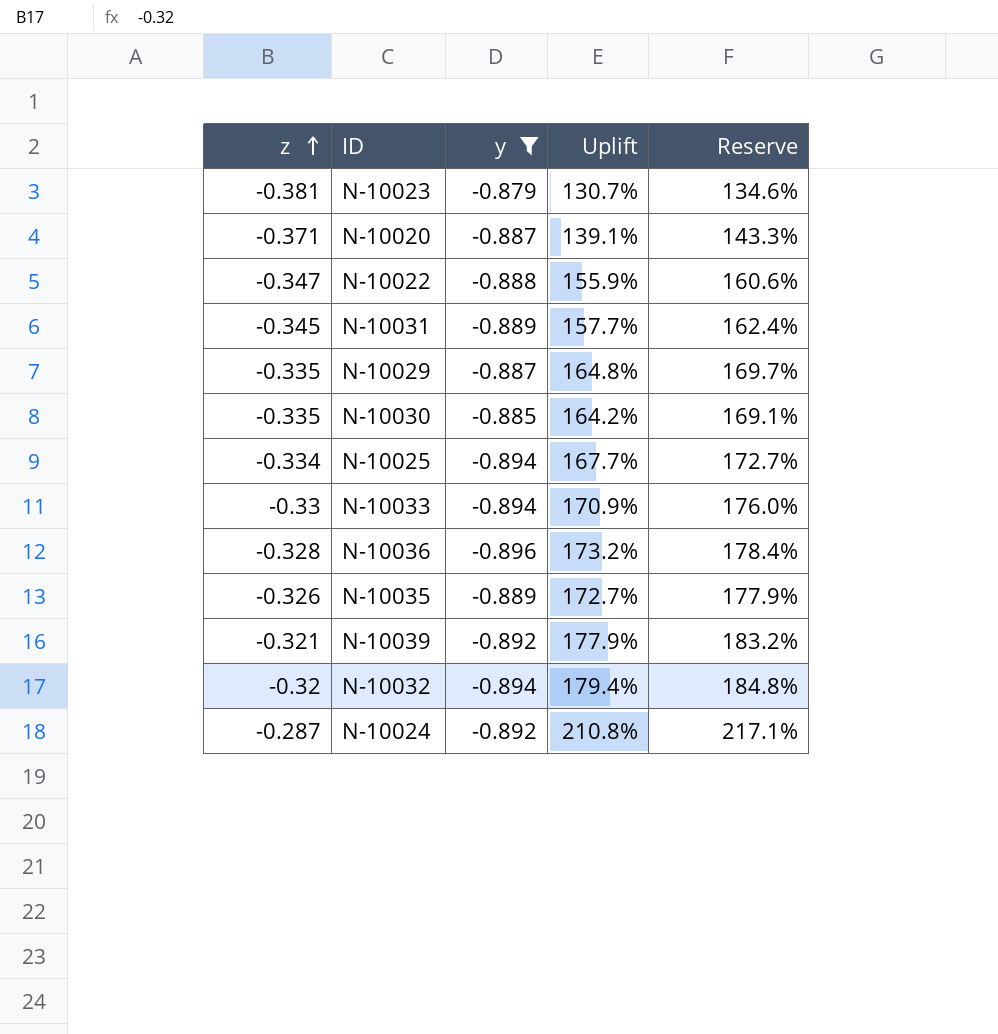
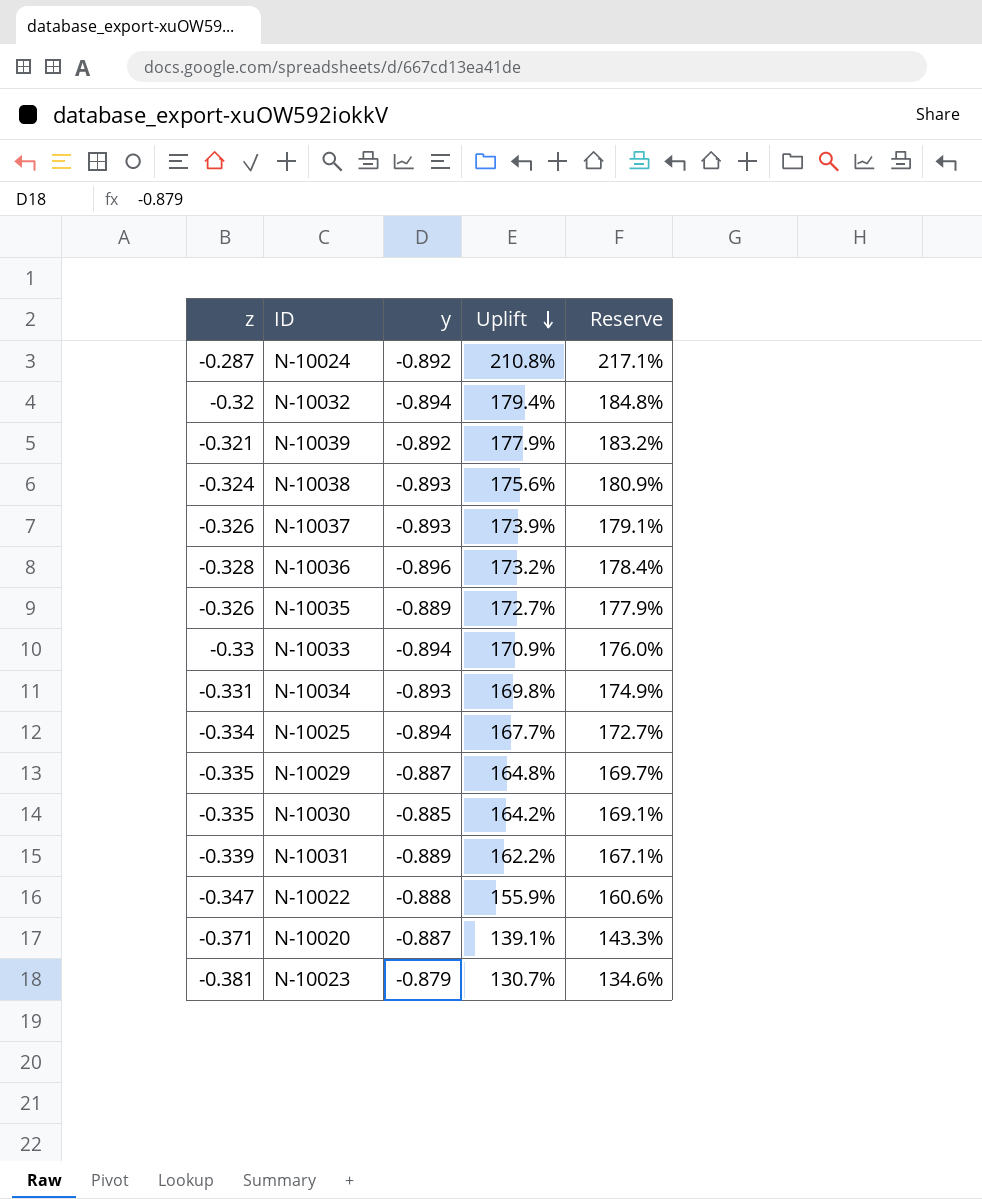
filter: y != -0.893 -> none
row order: z ascending -> Uplift descending
N-10031 | z: -0.345 -> -0.339
N-10031 | Uplift: 157.7% -> 162.2%
N-10031 | Reserve: 162.4% -> 167.1%

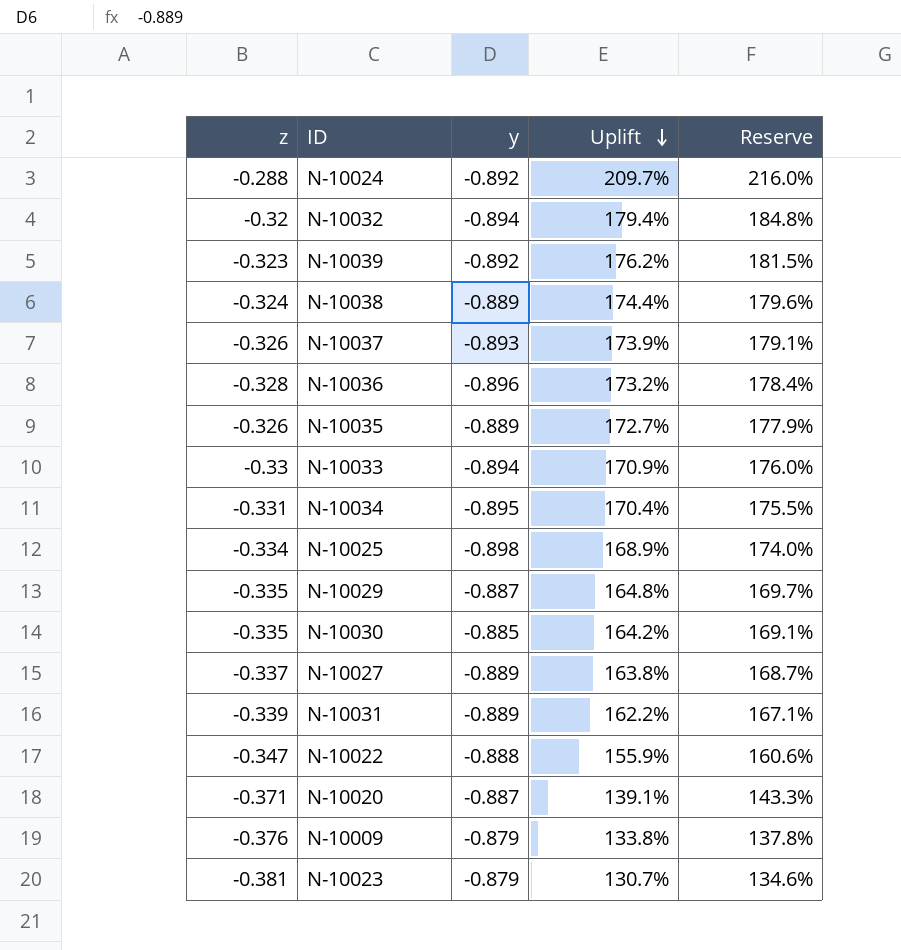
N-10024 | z: -0.287 -> -0.288
N-10024 | Uplift: 210.8% -> 209.7%
N-10024 | Reserve: 217.1% -> 216.0%
N-10039 | z: -0.321 -> -0.323
N-10039 | Uplift: 177.9% -> 176.2%
N-10039 | Reserve: 183.2% -> 181.5%
N-10038 | y: -0.893 -> -0.889
N-10038 | Uplift: 175.6% -> 174.4%
N-10038 | Reserve: 180.9% -> 179.6%
N-10034 | y: -0.893 -> -0.895
N-10034 | Uplift: 169.8% -> 170.4%
N-10034 | Reserve: 174.9% -> 175.5%
N-10025 | y: -0.894 -> -0.898
N-10025 | Uplift: 167.7% -> 168.9%
N-10025 | Reserve: 172.7% -> 174.0%
row N-10027: none -> -0.337 | -0.889 | 163.8% | 168.7%
row N-10009: none -> -0.376 | -0.879 | 133.8% | 137.8%

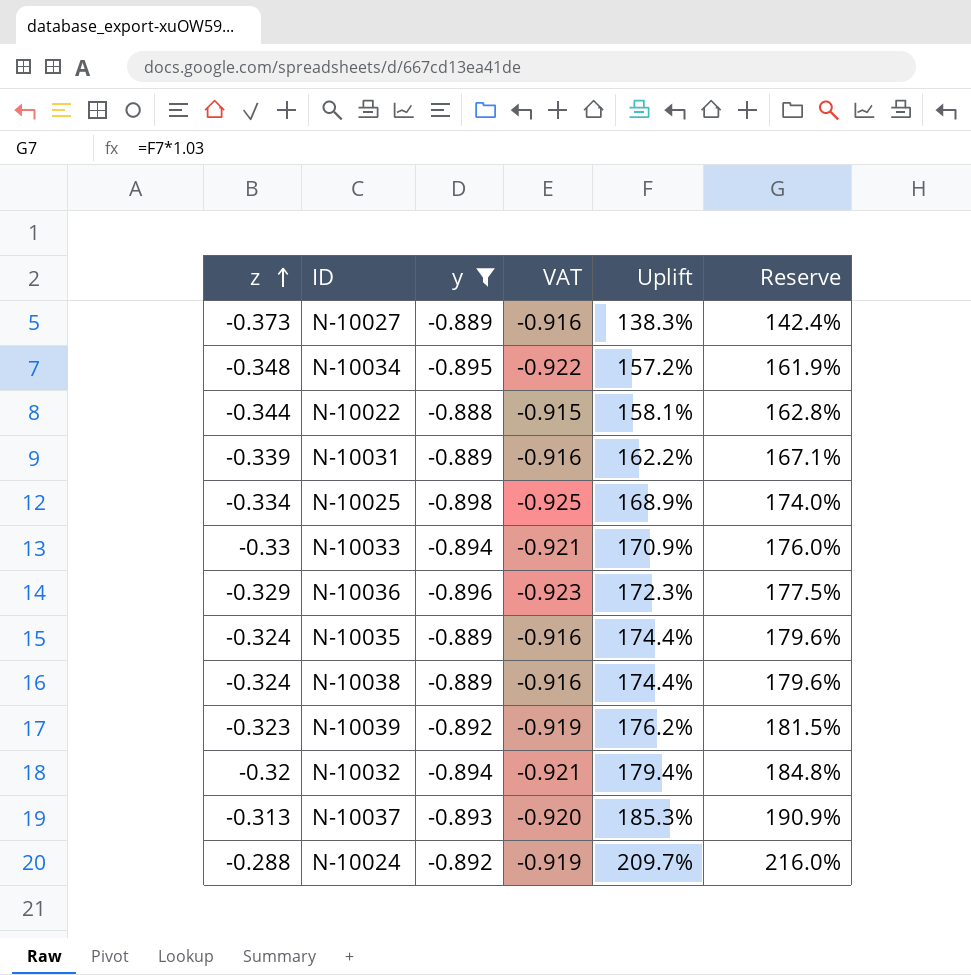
filter: none -> y <= -0.888
row order: Uplift descending -> z ascending
column VAT | formula: none -> [y] * 1.03
N-10027 | z: -0.337 -> -0.373
N-10027 | Uplift: 163.8% -> 138.3%
N-10027 | Reserve: 168.7% -> 142.4%
N-10034 | z: -0.331 -> -0.348
N-10034 | Uplift: 170.4% -> 157.2%
N-10034 | Reserve: 175.5% -> 161.9%
N-10022 | z: -0.347 -> -0.344
N-10022 | Uplift: 155.9% -> 158.1%
N-10022 | Reserve: 160.6% -> 162.8%
N-10036 | z: -0.328 -> -0.329
N-10036 | Uplift: 173.2% -> 172.3%
N-10036 | Reserve: 178.4% -> 177.5%
N-10035 | z: -0.326 -> -0.324
N-10035 | Uplift: 172.7% -> 174.4%
N-10035 | Reserve: 177.9% -> 179.6%
N-10037 | z: -0.326 -> -0.313
N-10037 | Uplift: 173.9% -> 185.3%
N-10037 | Reserve: 179.1% -> 190.9%

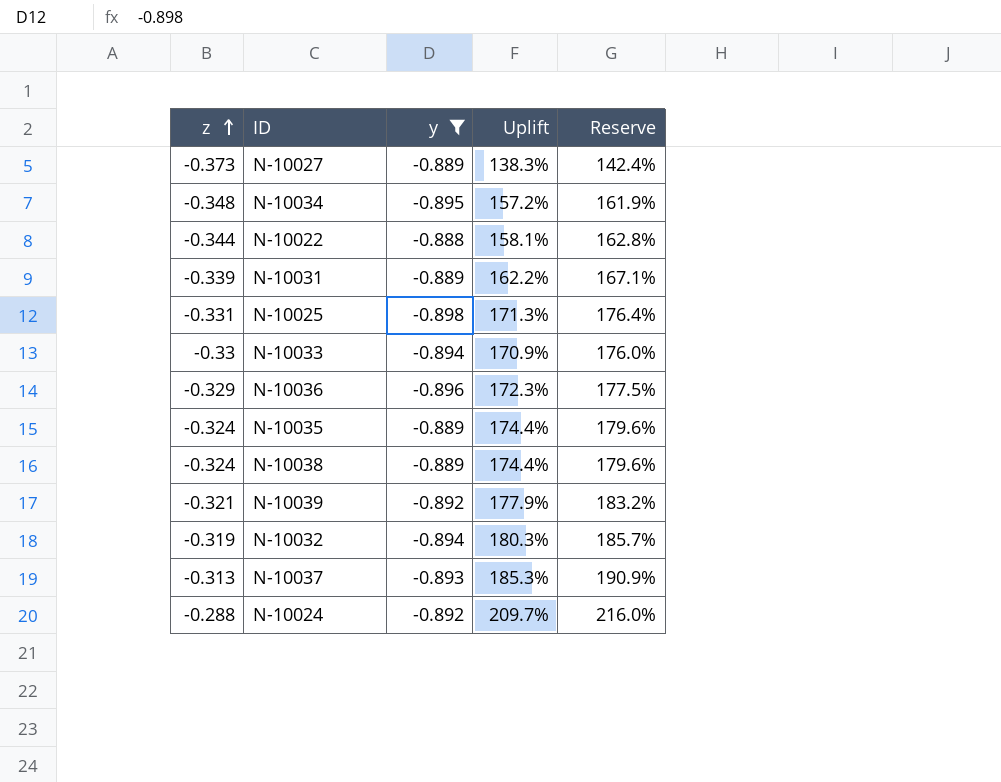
column VAT | formula: [y] * 1.03 -> none
N-10025 | z: -0.334 -> -0.331
N-10025 | Uplift: 168.9% -> 171.3%
N-10025 | Reserve: 174.0% -> 176.4%
N-10039 | z: -0.323 -> -0.321
N-10039 | Uplift: 176.2% -> 177.9%
N-10039 | Reserve: 181.5% -> 183.2%
N-10032 | z: -0.32 -> -0.319
N-10032 | Uplift: 179.4% -> 180.3%
N-10032 | Reserve: 184.8% -> 185.7%

